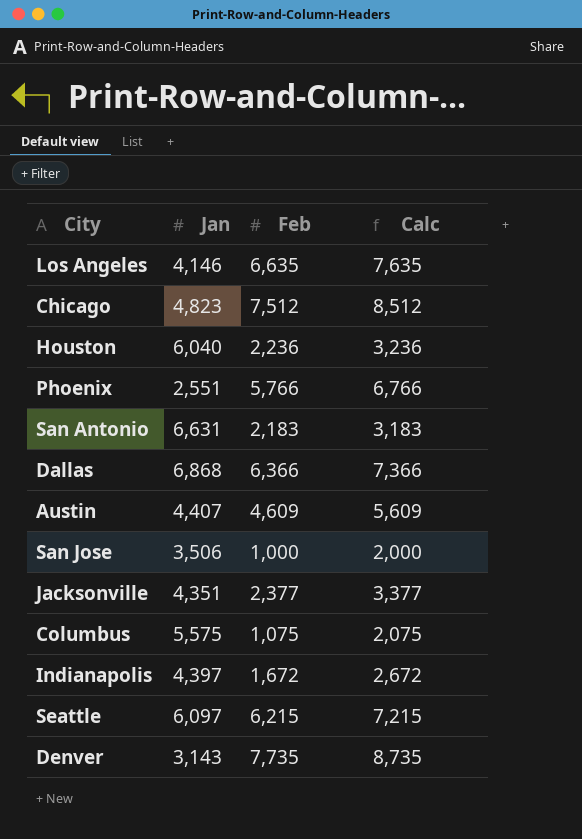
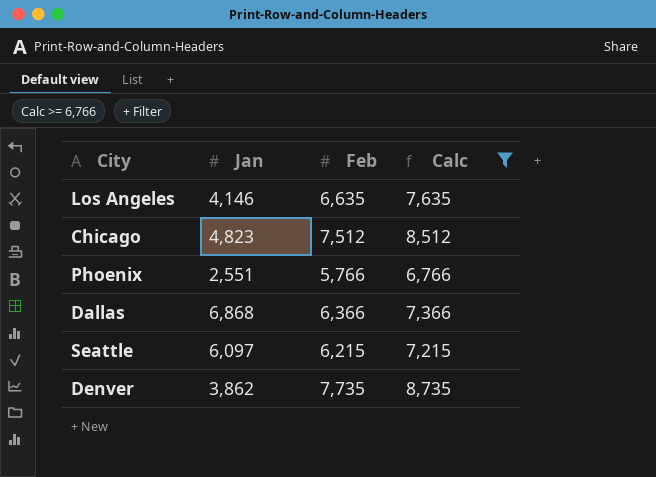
filter: none -> Calc >= 6,766
Denver | Jan: 3,143 -> 3,862

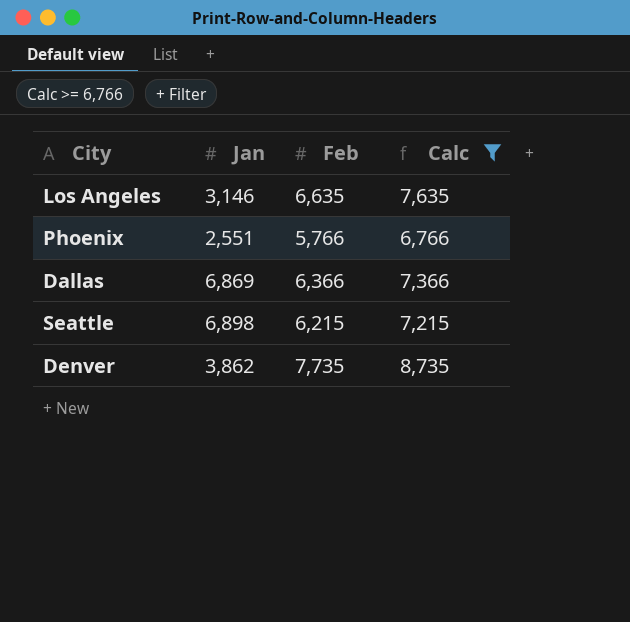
row Chicago: 4,823 | 7,512 | 8,512 -> none
Los Angeles | Jan: 4,146 -> 3,146
Dallas | Jan: 6,868 -> 6,869
Seattle | Jan: 6,097 -> 6,898

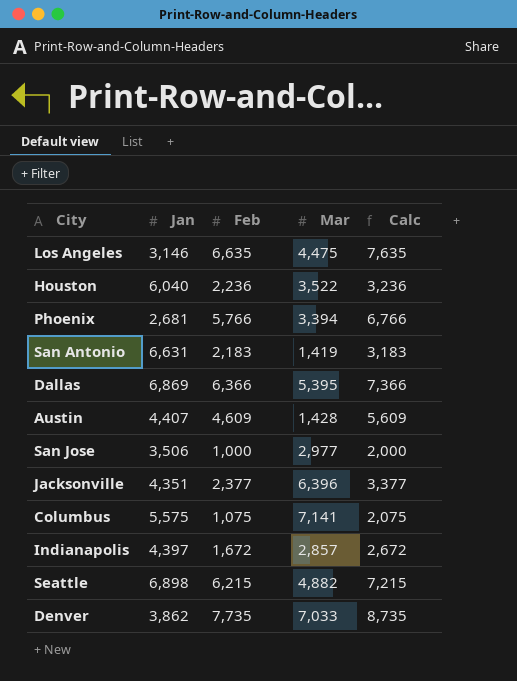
filter: Calc >= 6,766 -> none
column Mar | position: none -> 4
Phoenix | Jan: 2,551 -> 2,681

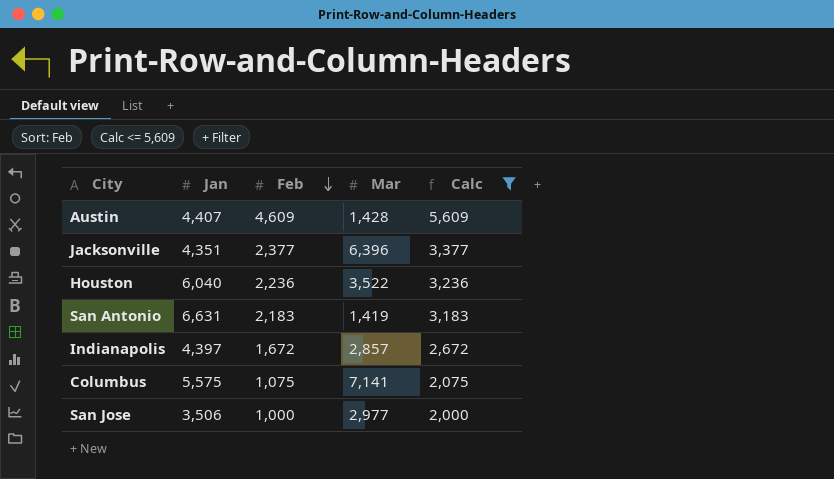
filter: none -> Calc <= 5,609
row order: none -> Feb descending

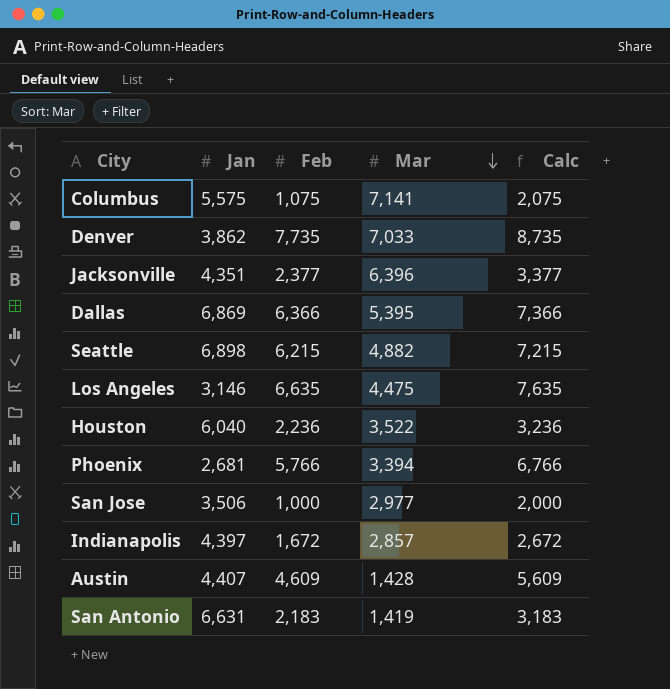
filter: Calc <= 5,609 -> none
row order: Feb descending -> Mar descending

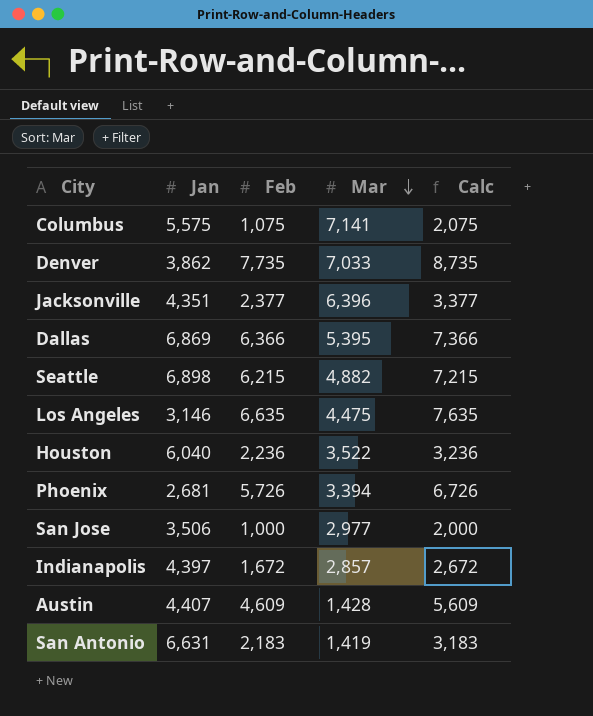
Phoenix | Feb: 5,766 -> 5,726
Phoenix | Calc: 6,766 -> 6,726

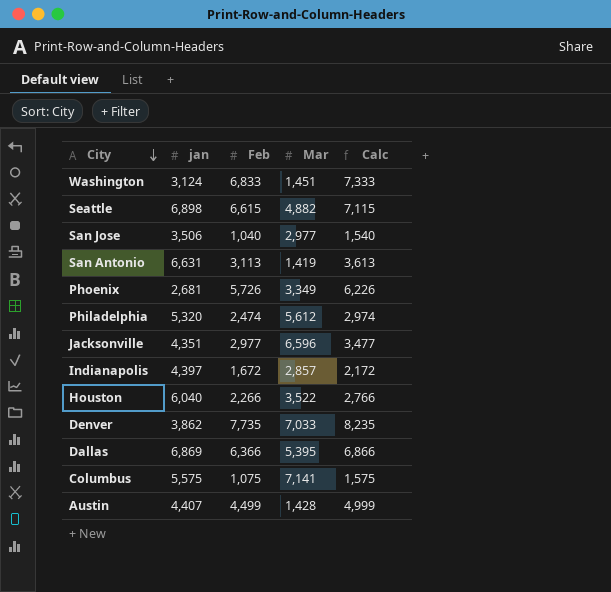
row order: Mar descending -> City descending
column name: Jan -> jan
column Calc | formula: [Feb] + 1000 -> [Feb] + 500
row Los Angeles: 3,146 | 6,635 | 4,475 | 7,635 -> none
row Washington: none -> 3,124 | 6,833 | 1,451 | 7,333
Seattle | Feb: 6,215 -> 6,615
San Jose | Feb: 1,000 -> 1,040
San Antonio | Feb: 2,183 -> 3,113
Phoenix | Mar: 3,394 -> 3,349
row Philadelphia: none -> 5,320 | 2,474 | 5,612 | 2,974
Jacksonville | Feb: 2,377 -> 2,977
Jacksonville | Mar: 6,396 -> 6,596
Houston | Feb: 2,236 -> 2,266
Austin | Feb: 4,609 -> 4,499

